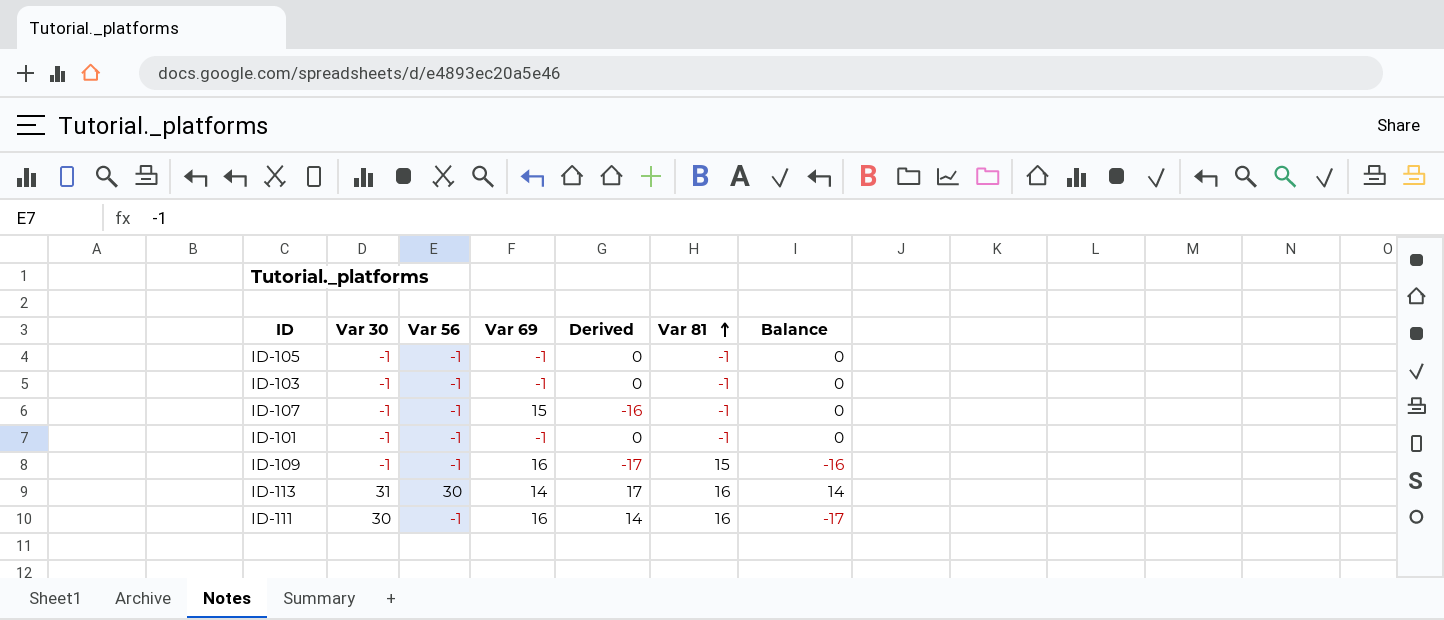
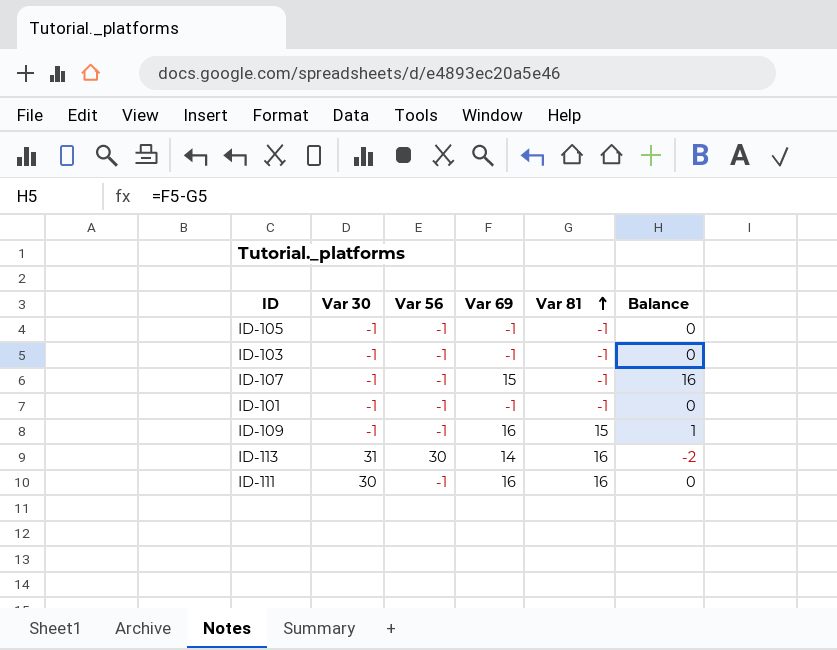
column Derived | formula: [Var 30] - [Var 69] -> none
column Balance | formula: [Var 56] - [Var 81] -> [Var 69] - [Var 81]

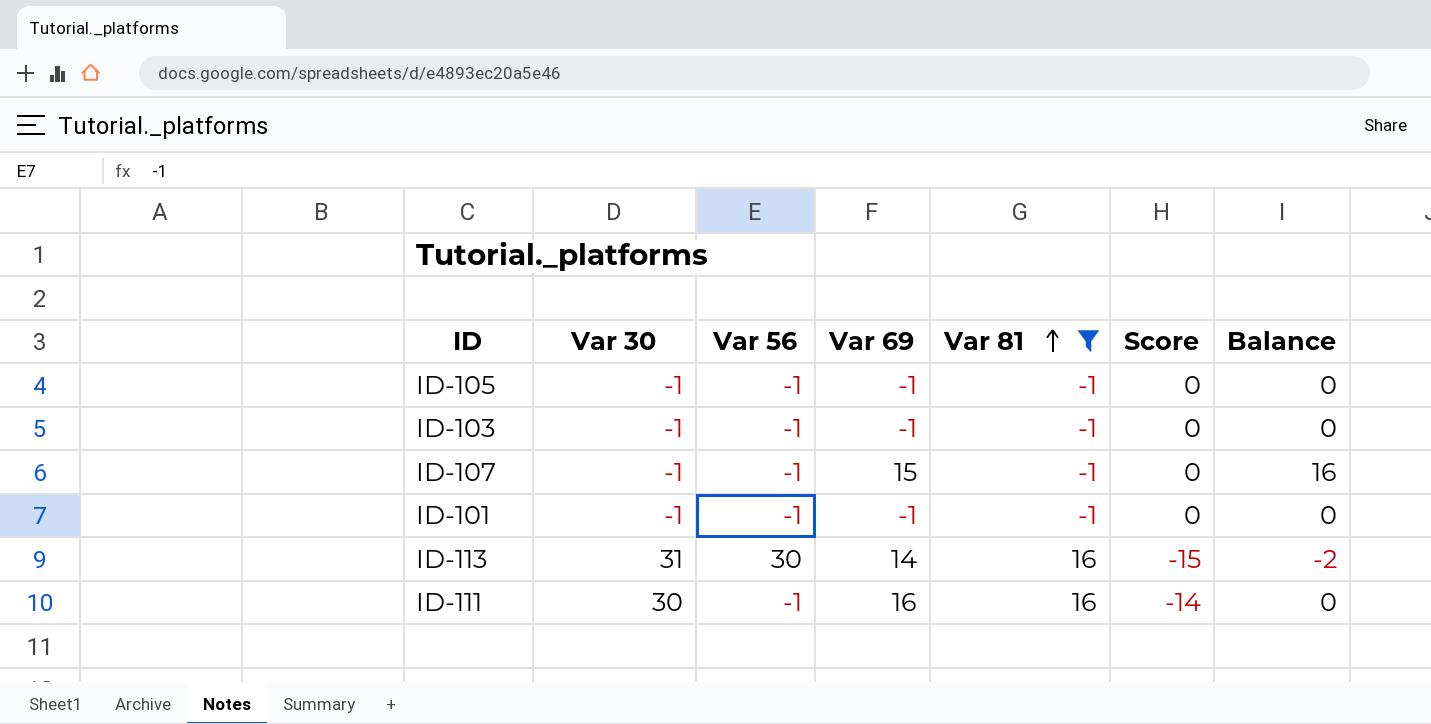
filter: none -> Var 81 != 15
column Score | formula: none -> [Var 81] - [Var 30]

